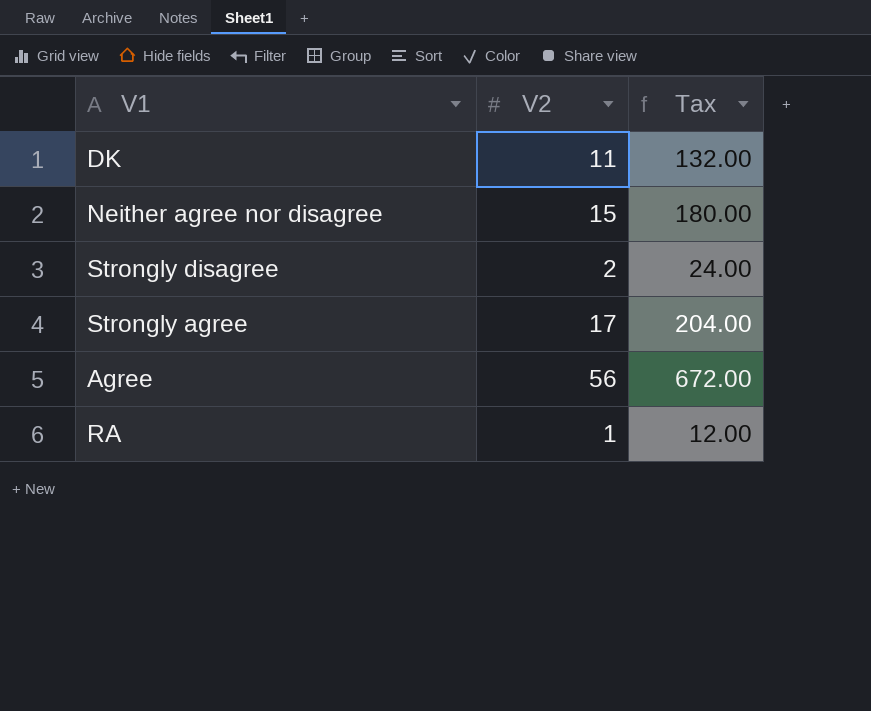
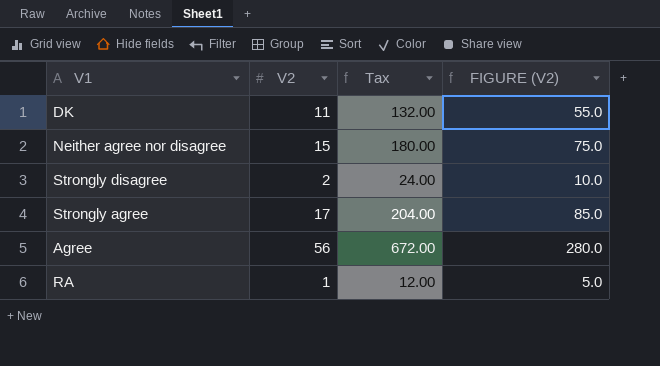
column FIGURE (V2) | formula: none -> [V2] * 5

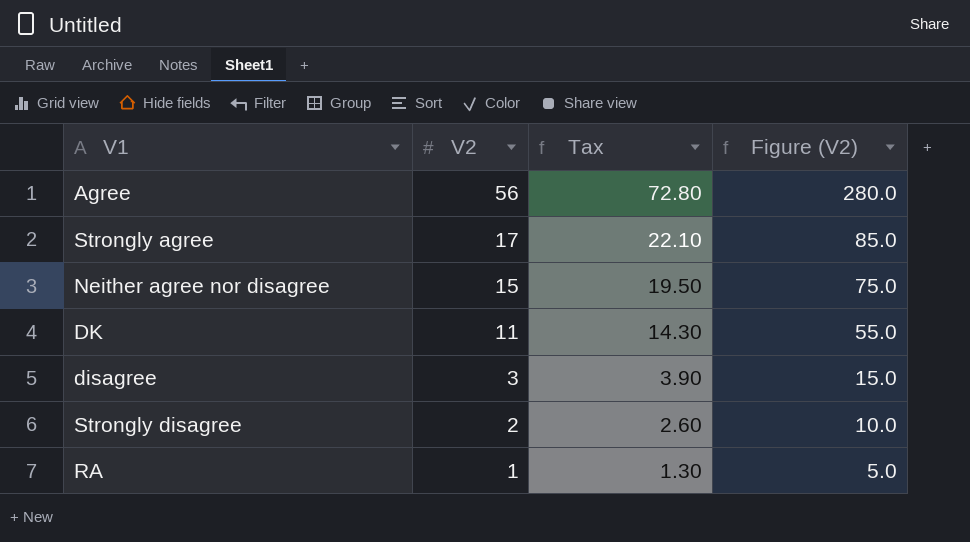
row order: none -> V2 descending
column Tax | formula: [V2] * 12 -> [V2] * 1.3
column name: FIGURE (V2) -> Figure (V2)
row disagree: none -> 3 | 3.90 | 15.0

